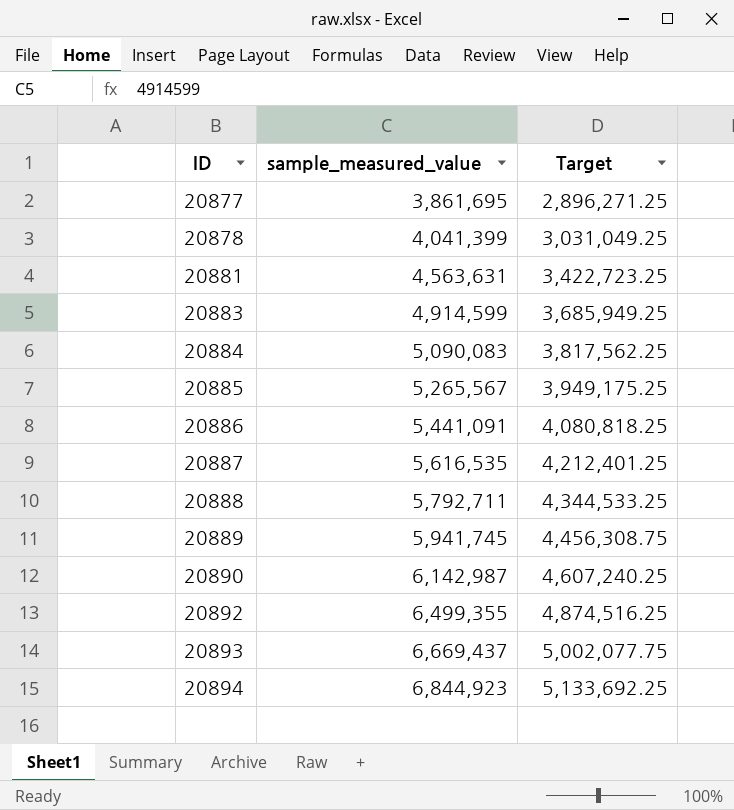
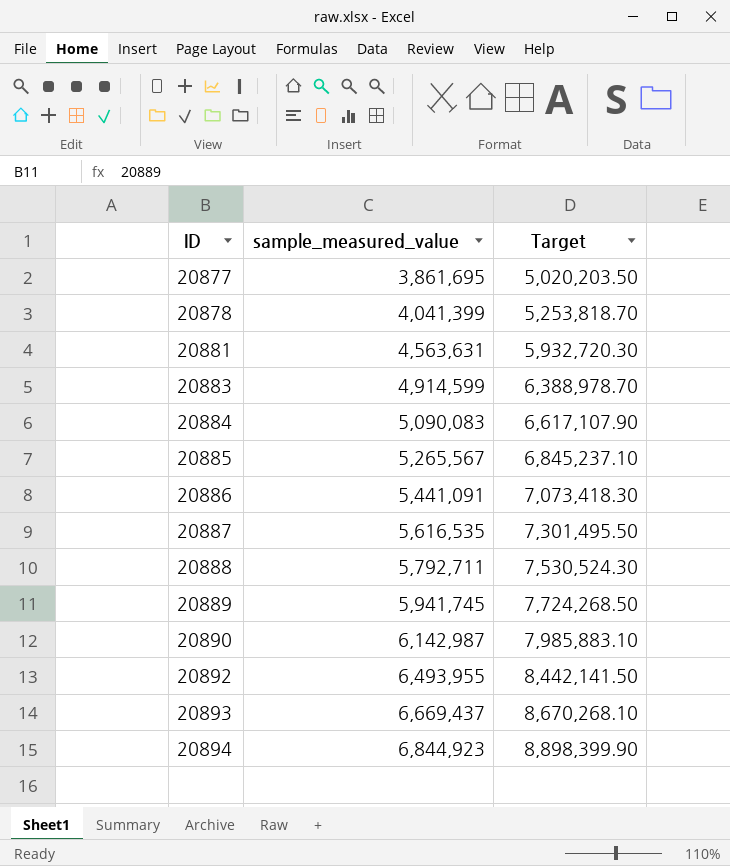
column Target | formula: [sample_measured_value] * 0.75 -> [sample_measured_value] * 1.3
20892 | sample_measured_value: 6,499,355 -> 6,493,955

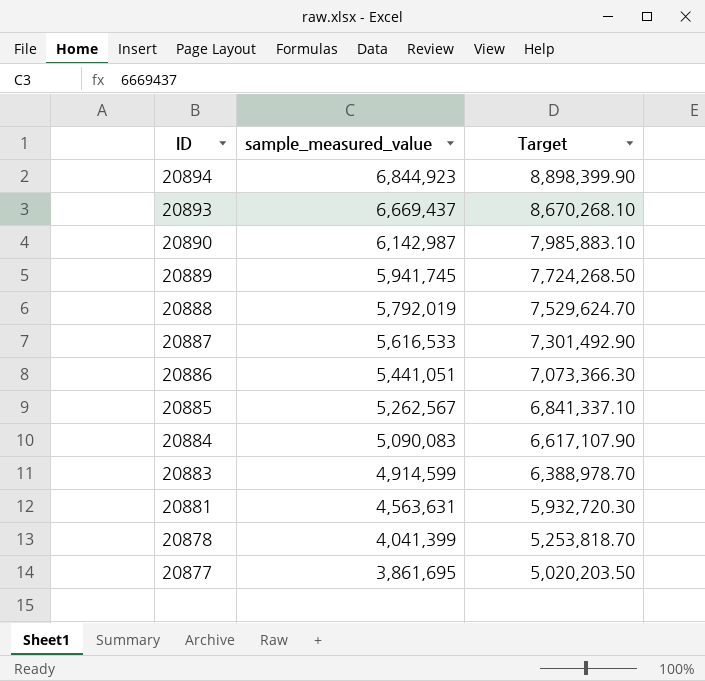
row order: ID ascending -> ID descending
row 20892: 6,493,955 | 8,442,141.50 -> none
20888 | sample_measured_value: 5,792,711 -> 5,792,019
20888 | Target: 7,530,524.30 -> 7,529,624.70
20887 | sample_measured_value: 5,616,535 -> 5,616,533
20887 | Target: 7,301,495.50 -> 7,301,492.90
20886 | sample_measured_value: 5,441,091 -> 5,441,051
20886 | Target: 7,073,418.30 -> 7,073,366.30
20885 | sample_measured_value: 5,265,567 -> 5,262,567
20885 | Target: 6,845,237.10 -> 6,841,337.10

